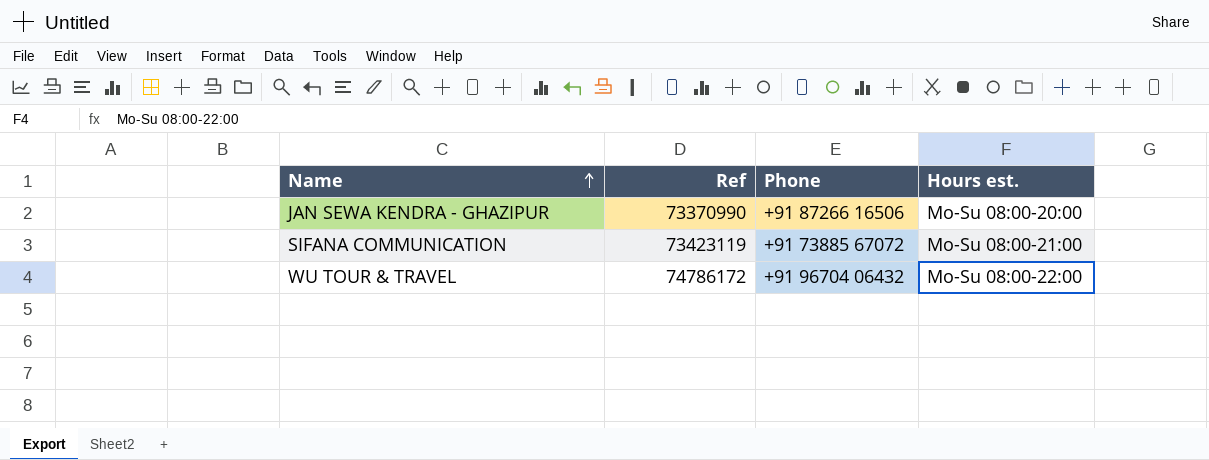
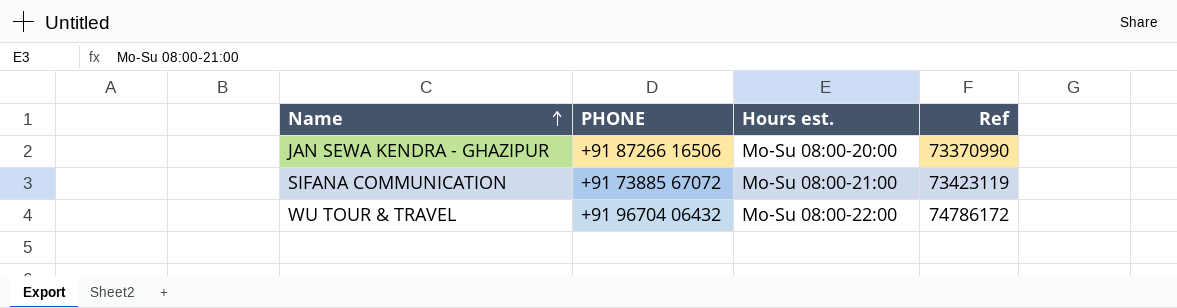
column name: Phone -> PHONE
column Ref | position: 2 -> 4

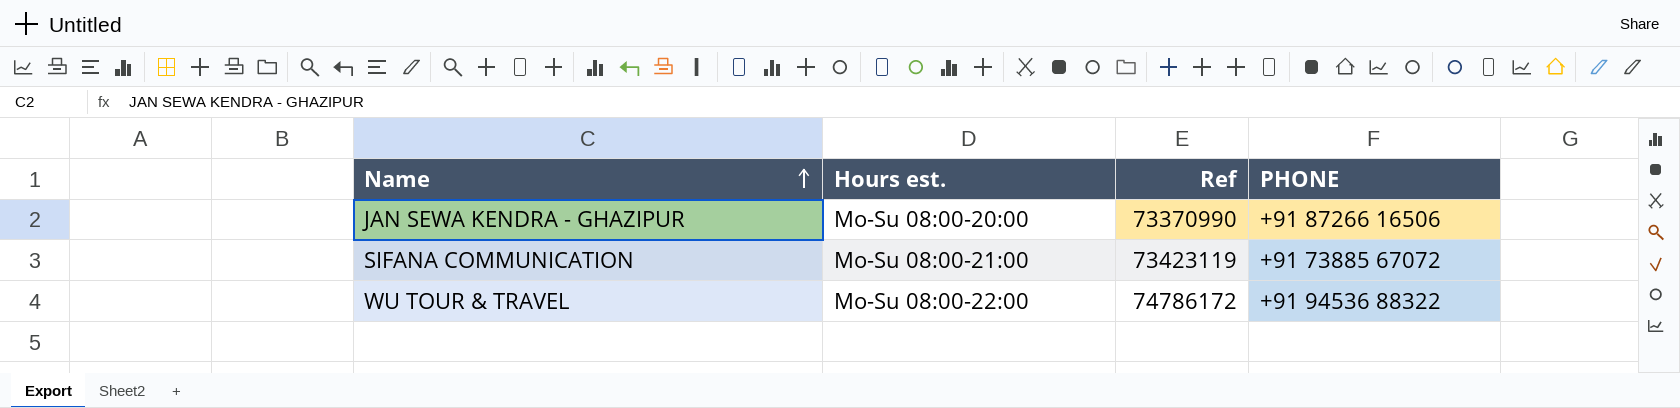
column PHONE | position: 2 -> 4
WU TOUR & TRAVEL | PHONE: +91 96704 06432 -> +91 94536 88322

